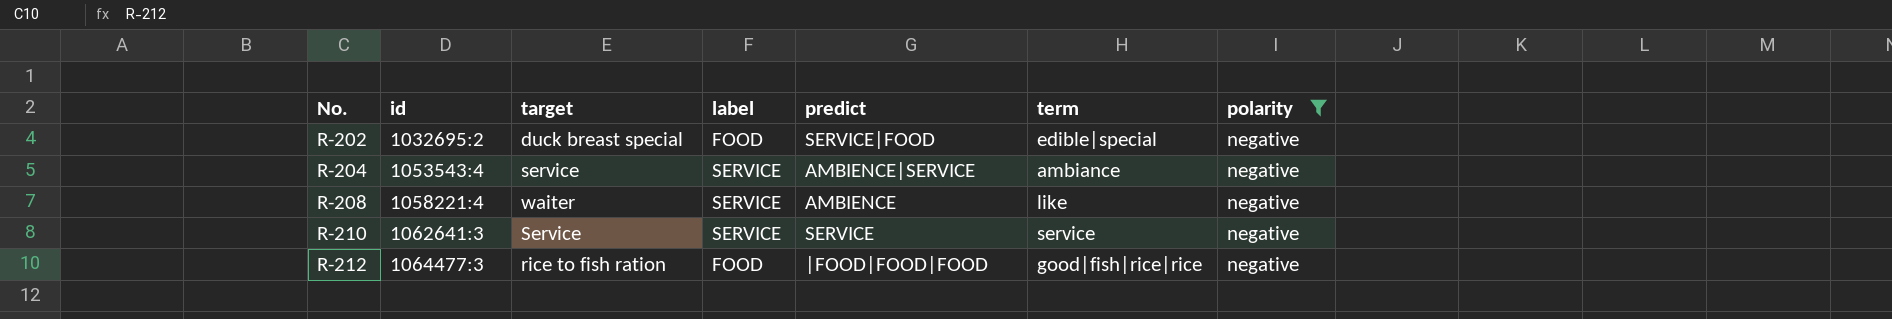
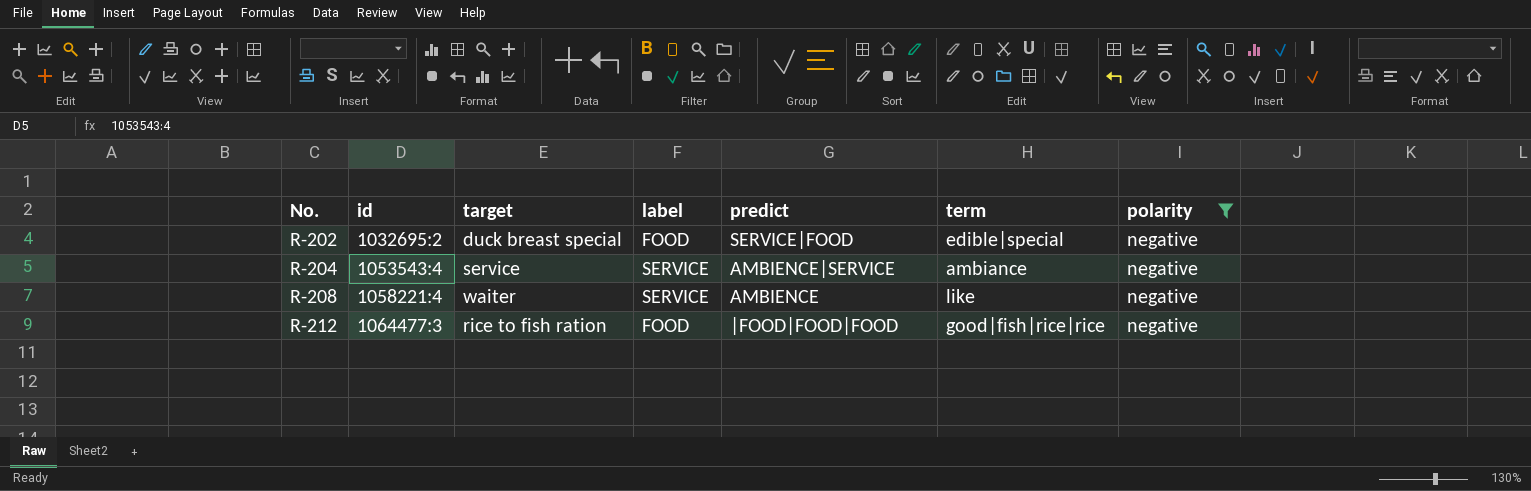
row R-210: 1062641:3 | Service | SERVICE | SERVICE | service | negative -> none

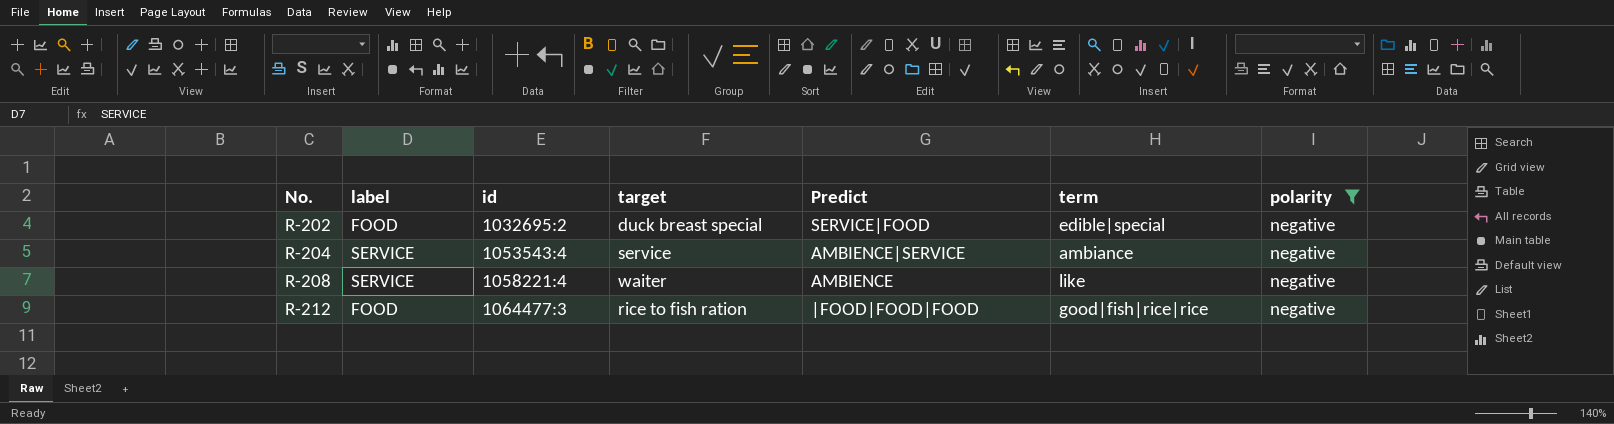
column label | position: 4 -> 2
column name: predict -> Predict

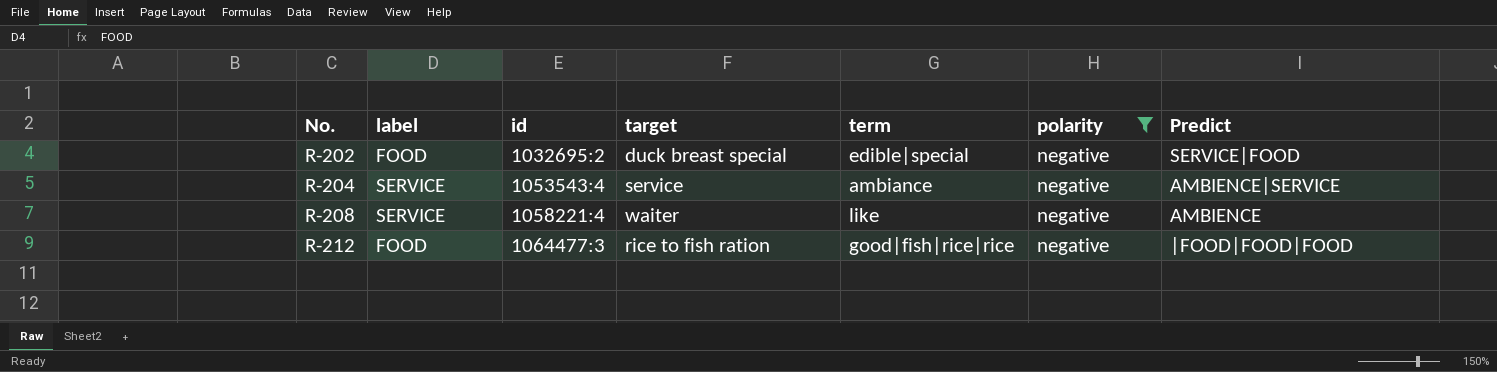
column Predict | position: 5 -> 7

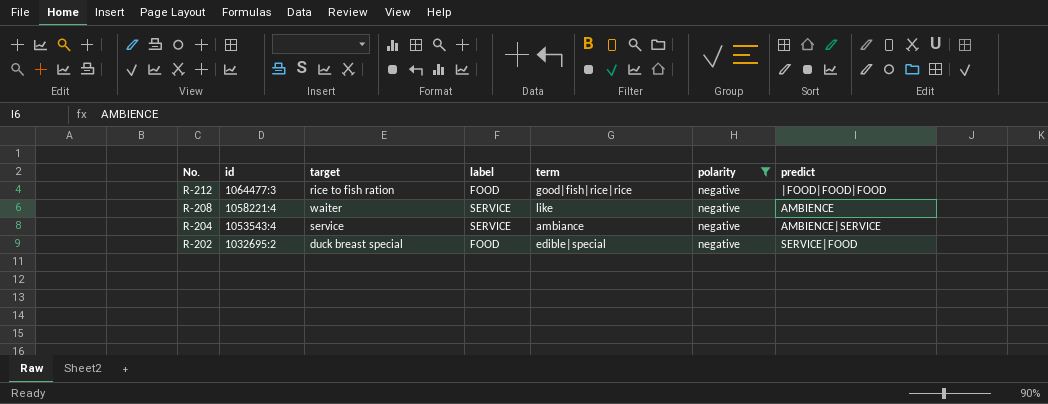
row order: No. ascending -> No. descending
column label | position: 2 -> 4
column name: Predict -> predict

